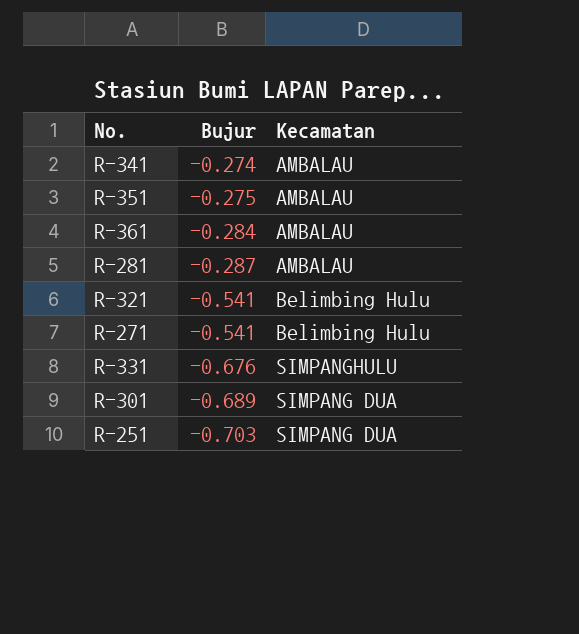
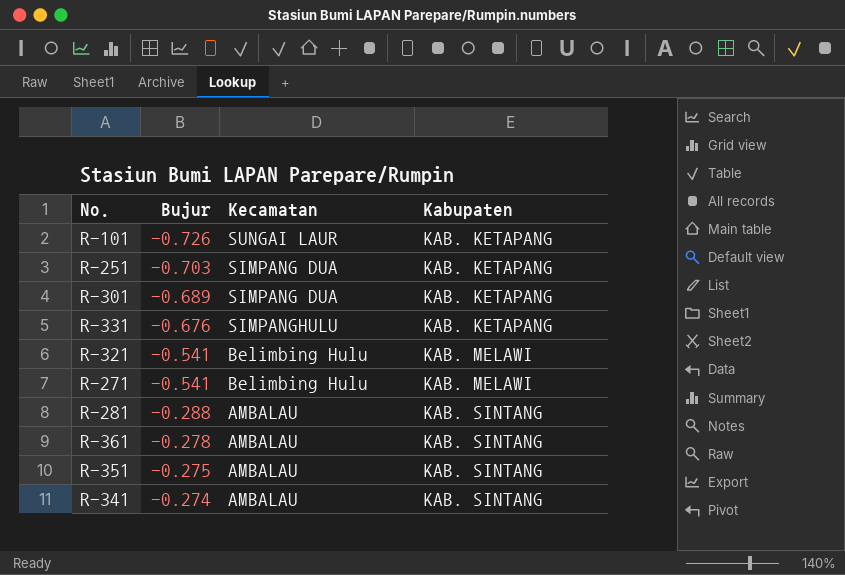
row order: Bujur descending -> Bujur ascending
column Kabupaten | position: none -> 4
row R-101: none -> -0.726 | SUNGAI LAUR | KAB. KETAPANG
R-281 | Bujur: -0.287 -> -0.288
R-361 | Bujur: -0.284 -> -0.278

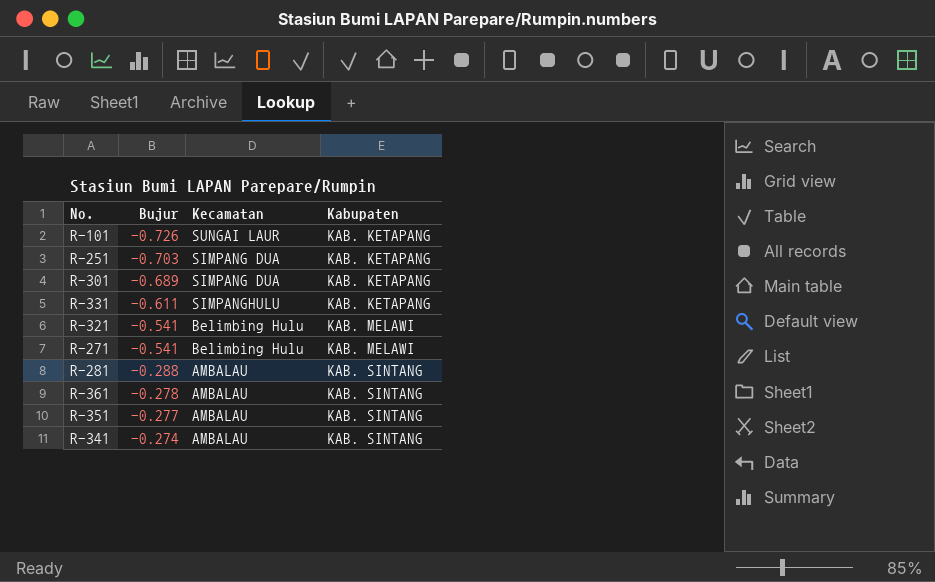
R-331 | Bujur: -0.676 -> -0.611
R-351 | Bujur: -0.275 -> -0.277

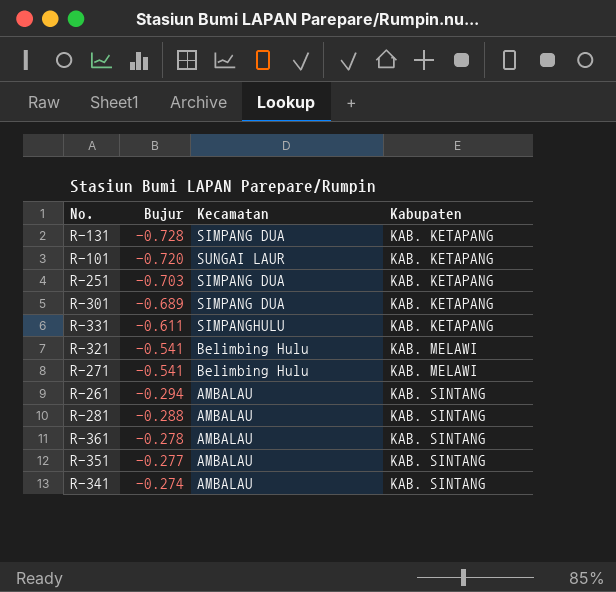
row R-131: none -> -0.728 | SIMPANG DUA | KAB. KETAPANG
R-101 | Bujur: -0.726 -> -0.720
row R-261: none -> -0.294 | AMBALAU | KAB. SINTANG

